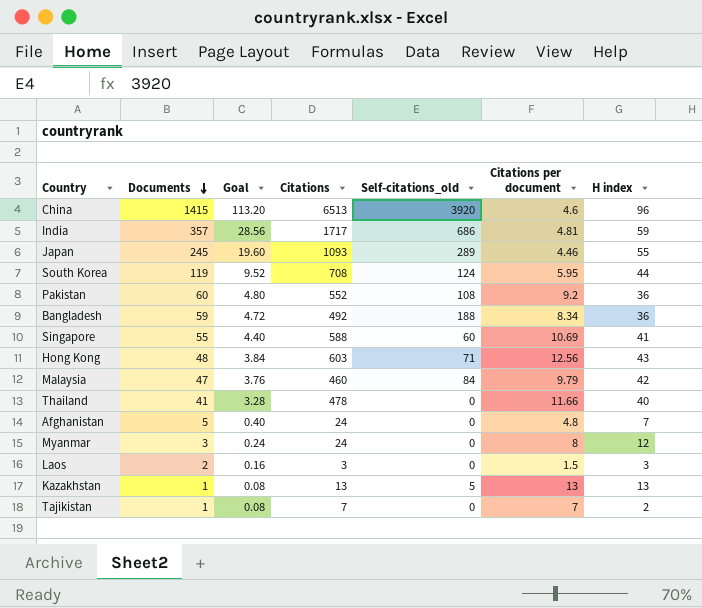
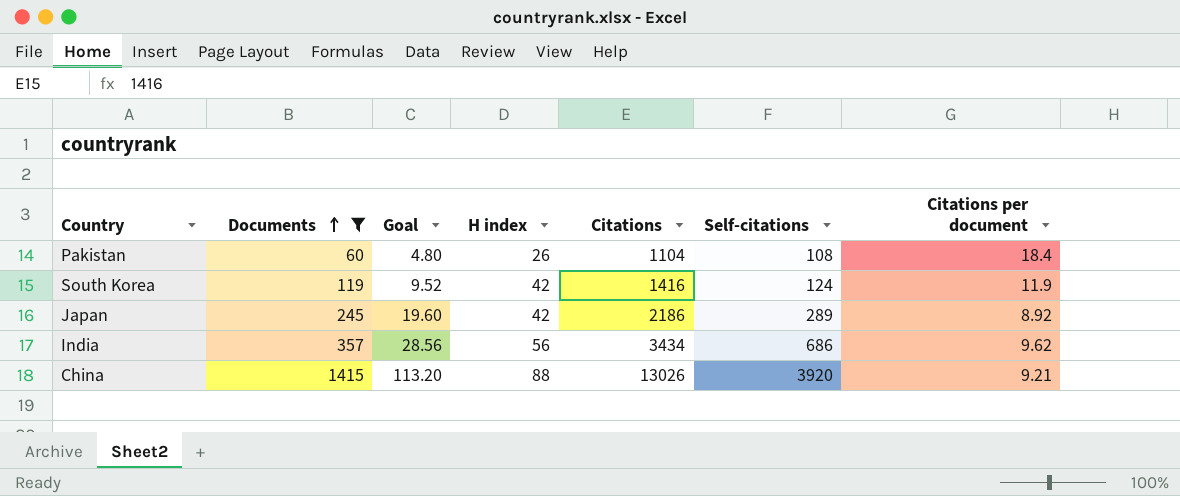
filter: none -> Documents >= 60
row order: Documents descending -> Documents ascending
column H index | position: 7 -> 4
column name: Self-citations_old -> Self-citations
Pakistan | H index: 36 -> 26
Pakistan | Citations: 552 -> 1104
Pakistan | Citations per document: 9.2 -> 18.4
South Korea | H index: 44 -> 42
South Korea | Citations: 708 -> 1416
South Korea | Citations per document: 5.95 -> 11.9
Japan | H index: 55 -> 42
Japan | Citations: 1093 -> 2186
Japan | Citations per document: 4.46 -> 8.92
India | H index: 59 -> 56
India | Citations: 1717 -> 3434
India | Citations per document: 4.81 -> 9.62
China | H index: 96 -> 88
China | Citations: 6513 -> 13026
China | Citations per document: 4.6 -> 9.21

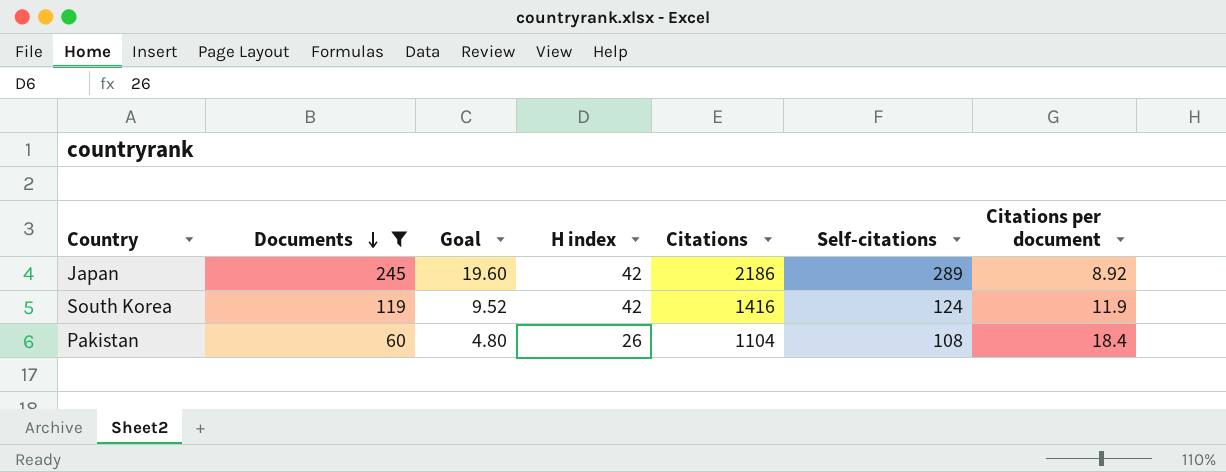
row order: Documents ascending -> Documents descending
row India: 357 | 28.56 | 56 | 3434 | 686 | 9.62 -> none
row China: 1415 | 113.20 | 88 | 13026 | 3920 | 9.21 -> none

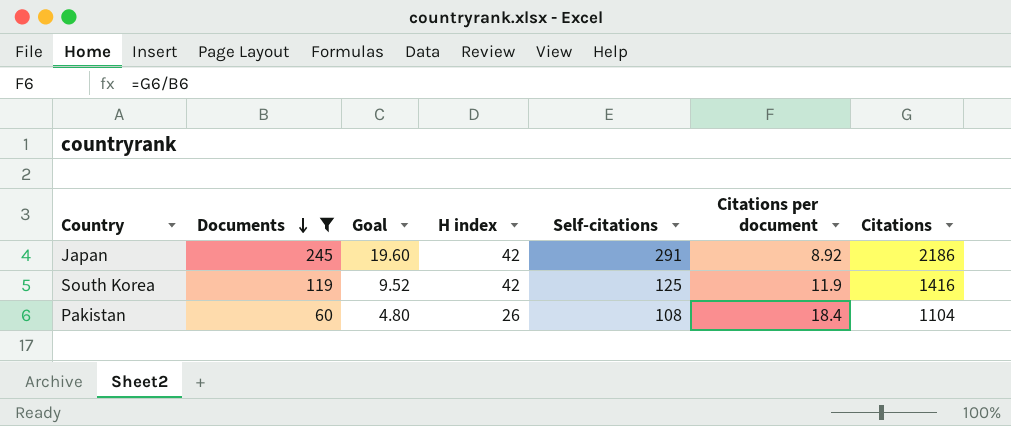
column Citations | position: 5 -> 7
Japan | Self-citations: 289 -> 291
South Korea | Self-citations: 124 -> 125

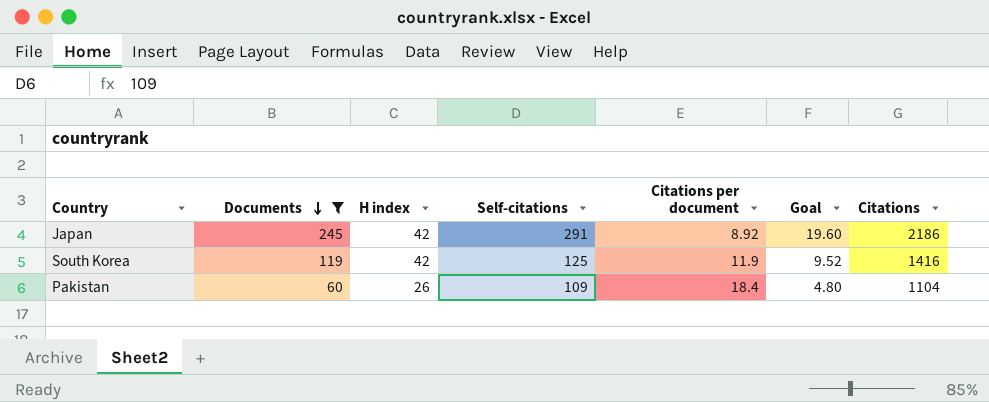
column Goal | position: 3 -> 6
Pakistan | Self-citations: 108 -> 109

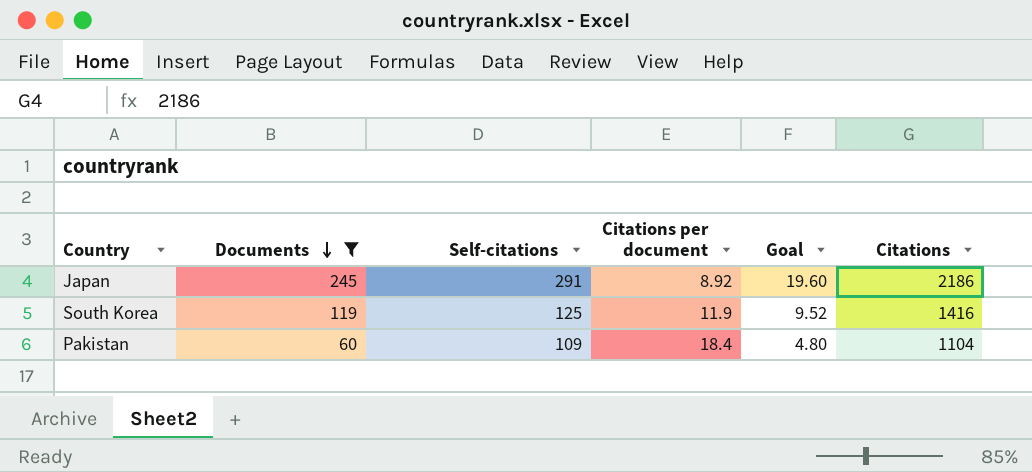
column H index | position: 3 -> none

